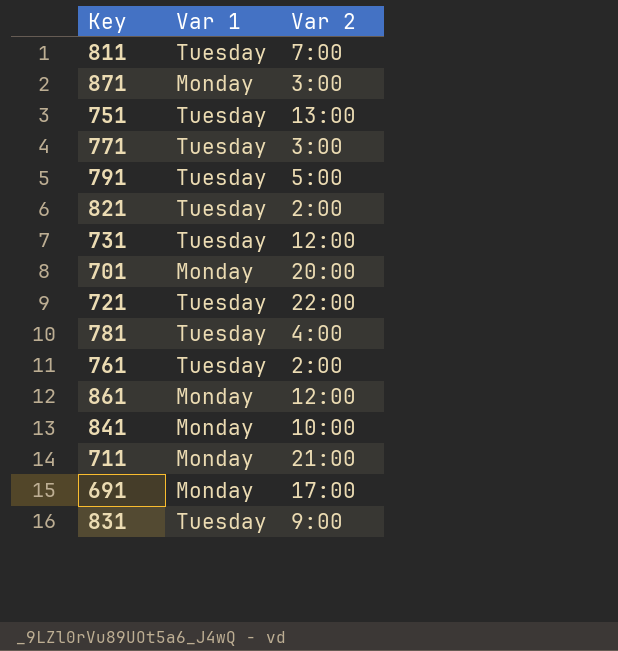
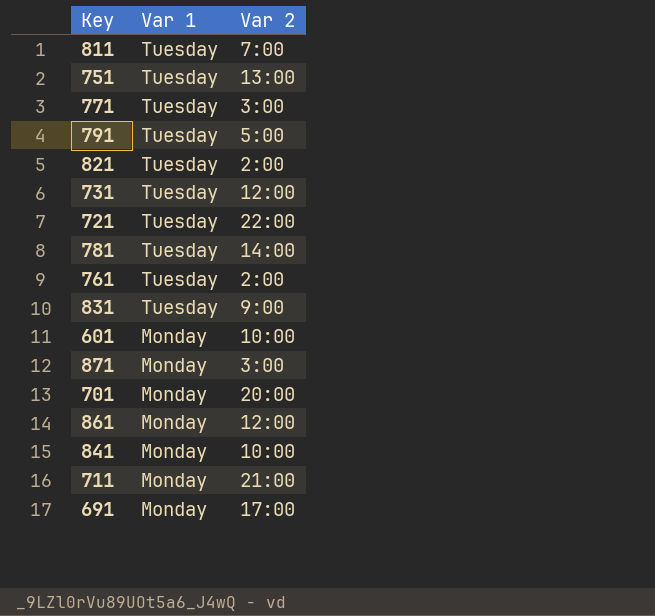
row order: none -> Var 1 descending
781 | Var 2: 4:00 -> 14:00
row 601: none -> Monday | 10:00

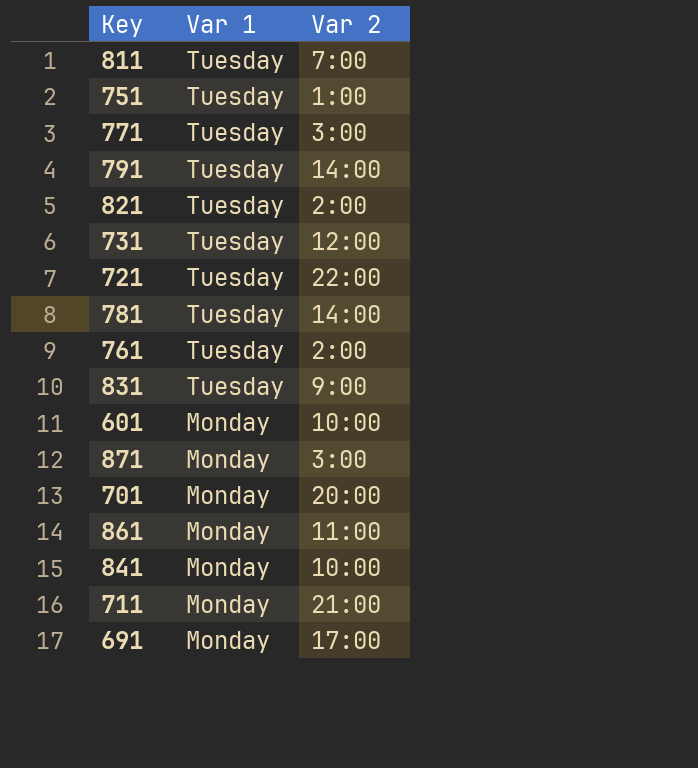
751 | Var 2: 13:00 -> 1:00
791 | Var 2: 5:00 -> 14:00
861 | Var 2: 12:00 -> 11:00

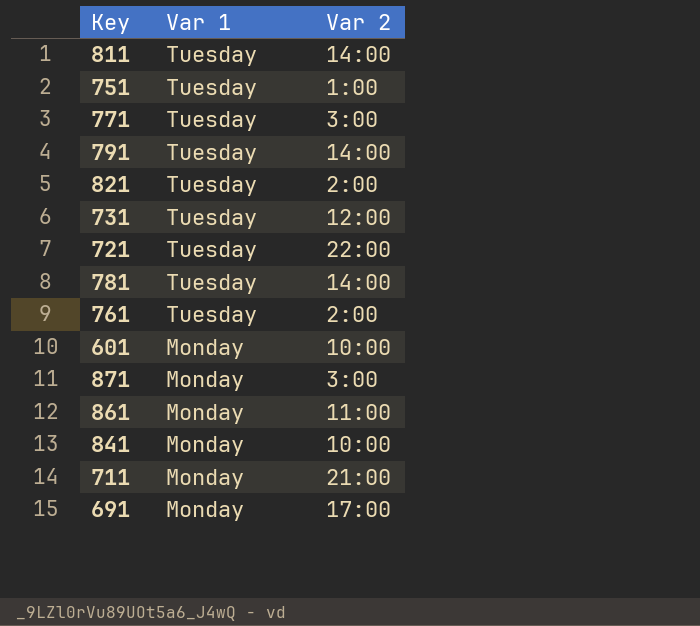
row 831: Tuesday | 9:00 -> none
row 701: Monday | 20:00 -> none
811 | Var 2: 7:00 -> 14:00

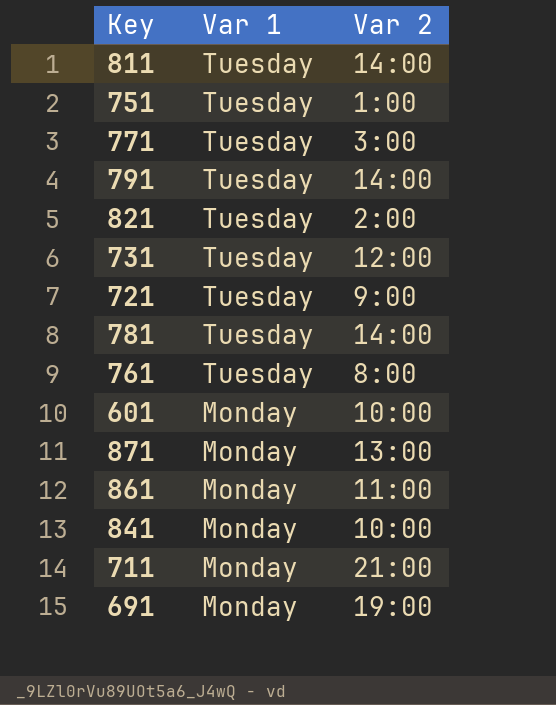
721 | Var 2: 22:00 -> 9:00
761 | Var 2: 2:00 -> 8:00
871 | Var 2: 3:00 -> 13:00
691 | Var 2: 17:00 -> 19:00

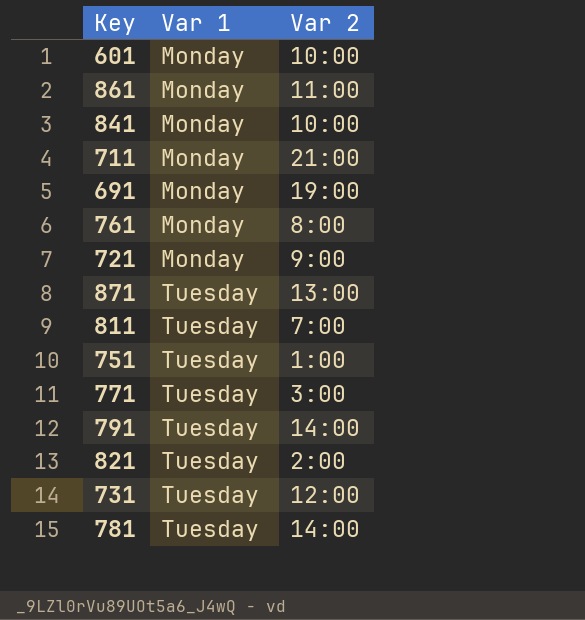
row order: Var 1 descending -> Var 1 ascending
761 | Var 1: Tuesday -> Monday
721 | Var 1: Tuesday -> Monday
871 | Var 1: Monday -> Tuesday
811 | Var 2: 14:00 -> 7:00

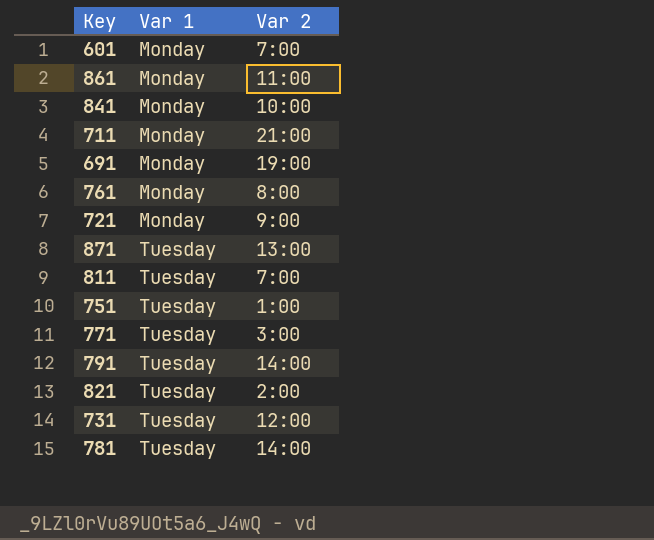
601 | Var 2: 10:00 -> 7:00

